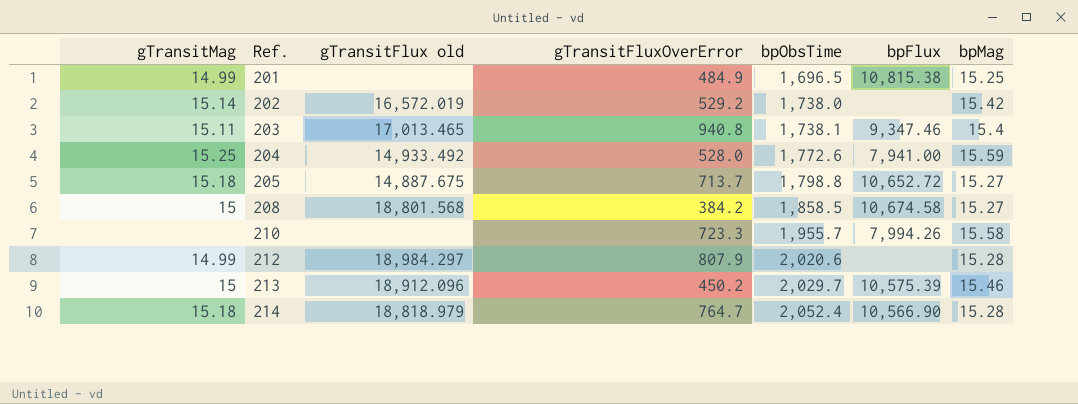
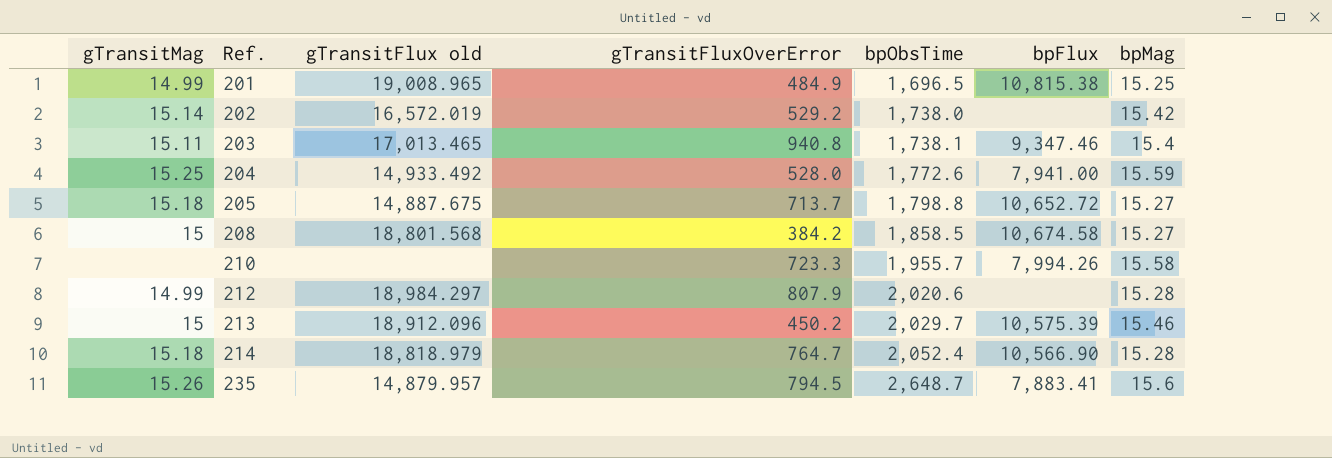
201 | gTransitFlux old: none -> 19,008.965
row 235: none -> 15.26 | 14,879.957 | 794.5 | 2,648.7 | 7,883.41 | 15.6

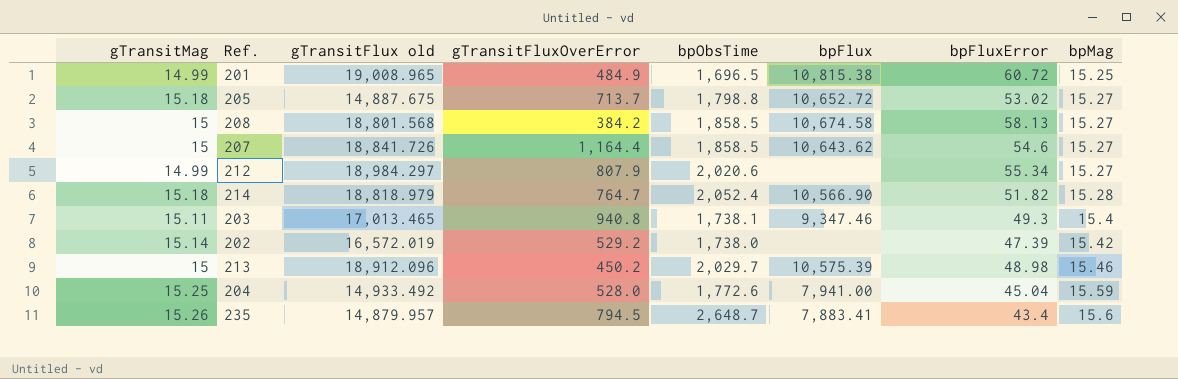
row order: Ref. ascending -> bpMag ascending
column bpFluxError | position: none -> 7
row 210: none | none | 723.3 | 1,955.7 | 7,994.26 | 15.58 -> none
row 207: none -> 15 | 18,841.726 | 1,164.4 | 1,858.5 | 10,643.62 | 54.6 | 15.27
212 | bpMag: 15.28 -> 15.27

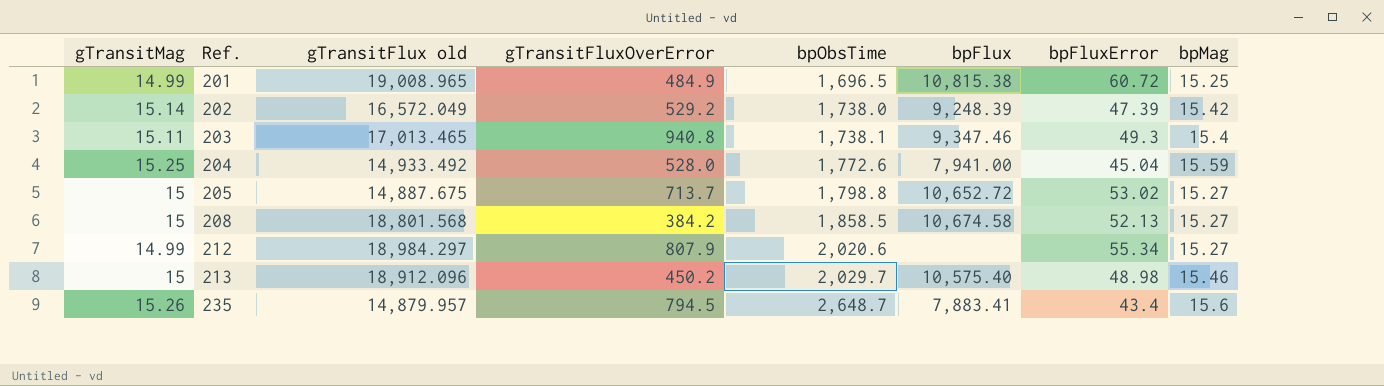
row order: bpMag ascending -> Ref. ascending
row 207: 15 | 18,841.726 | 1,164.4 | 1,858.5 | 10,643.62 | 54.6 | 15.27 -> none
row 214: 15.18 | 18,818.979 | 764.7 | 2,052.4 | 10,566.90 | 51.82 | 15.28 -> none
202 | gTransitFlux old: 16,572.019 -> 16,572.049
202 | bpFlux: none -> 9,248.39
205 | gTransitMag: 15.18 -> 15
208 | bpFluxError: 58.13 -> 52.13
213 | bpFlux: 10,575.39 -> 10,575.40

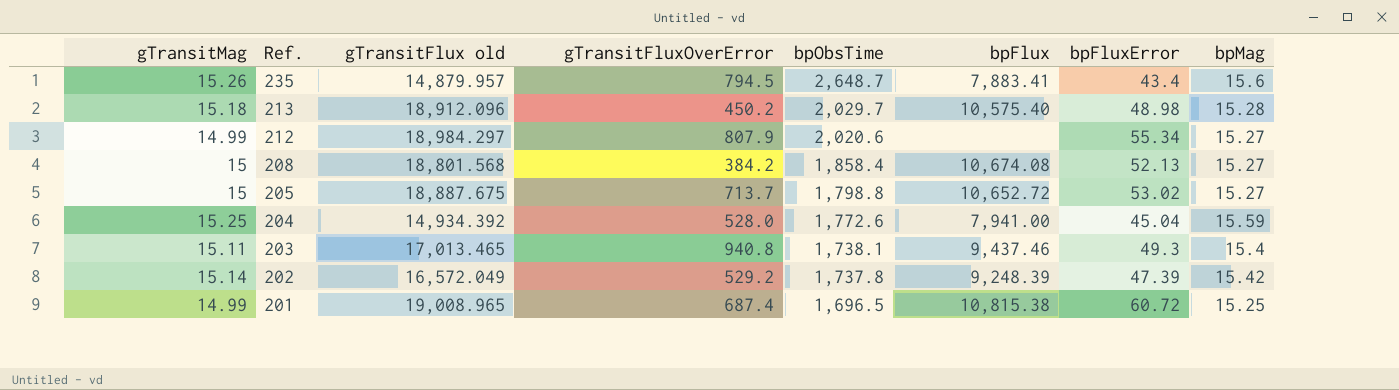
row order: Ref. ascending -> Ref. descending
213 | gTransitMag: 15 -> 15.18
213 | bpMag: 15.46 -> 15.28
208 | bpObsTime: 1,858.5 -> 1,858.4
208 | bpFlux: 10,674.58 -> 10,674.08
205 | gTransitFlux old: 14,887.675 -> 18,887.675
204 | gTransitFlux old: 14,933.492 -> 14,934.392
203 | bpFlux: 9,347.46 -> 9,437.46
202 | bpObsTime: 1,738.0 -> 1,737.8
201 | gTransitFluxOverError: 484.9 -> 687.4

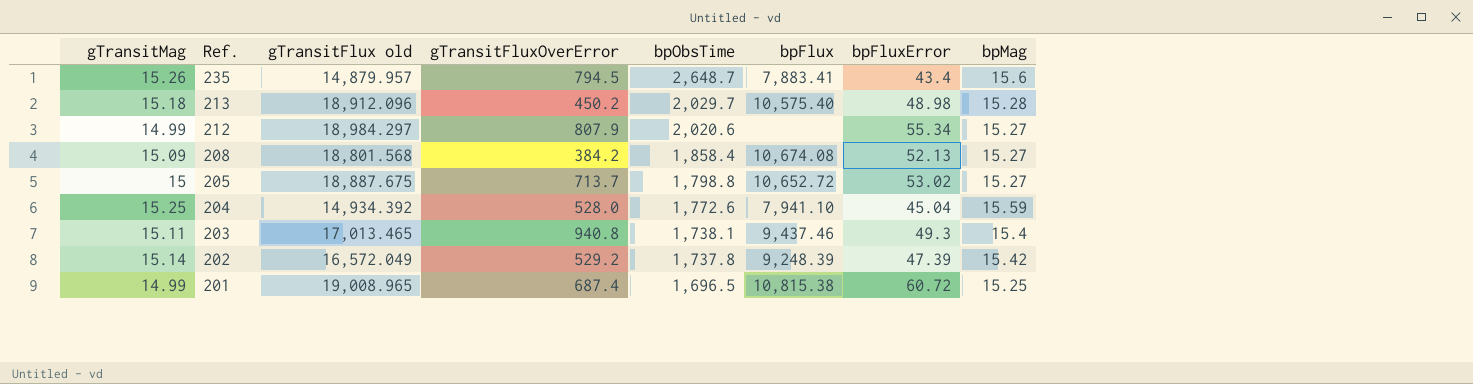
208 | gTransitMag: 15 -> 15.09
204 | bpFlux: 7,941.00 -> 7,941.10

